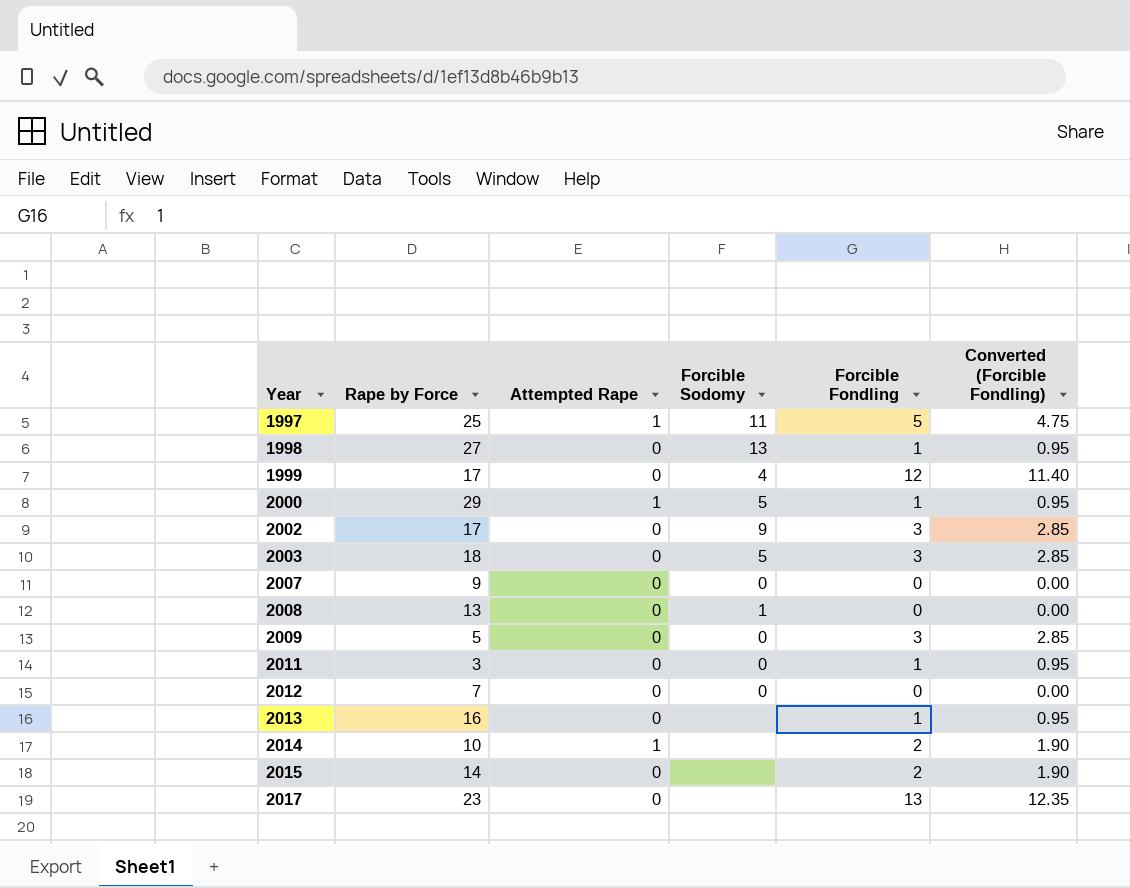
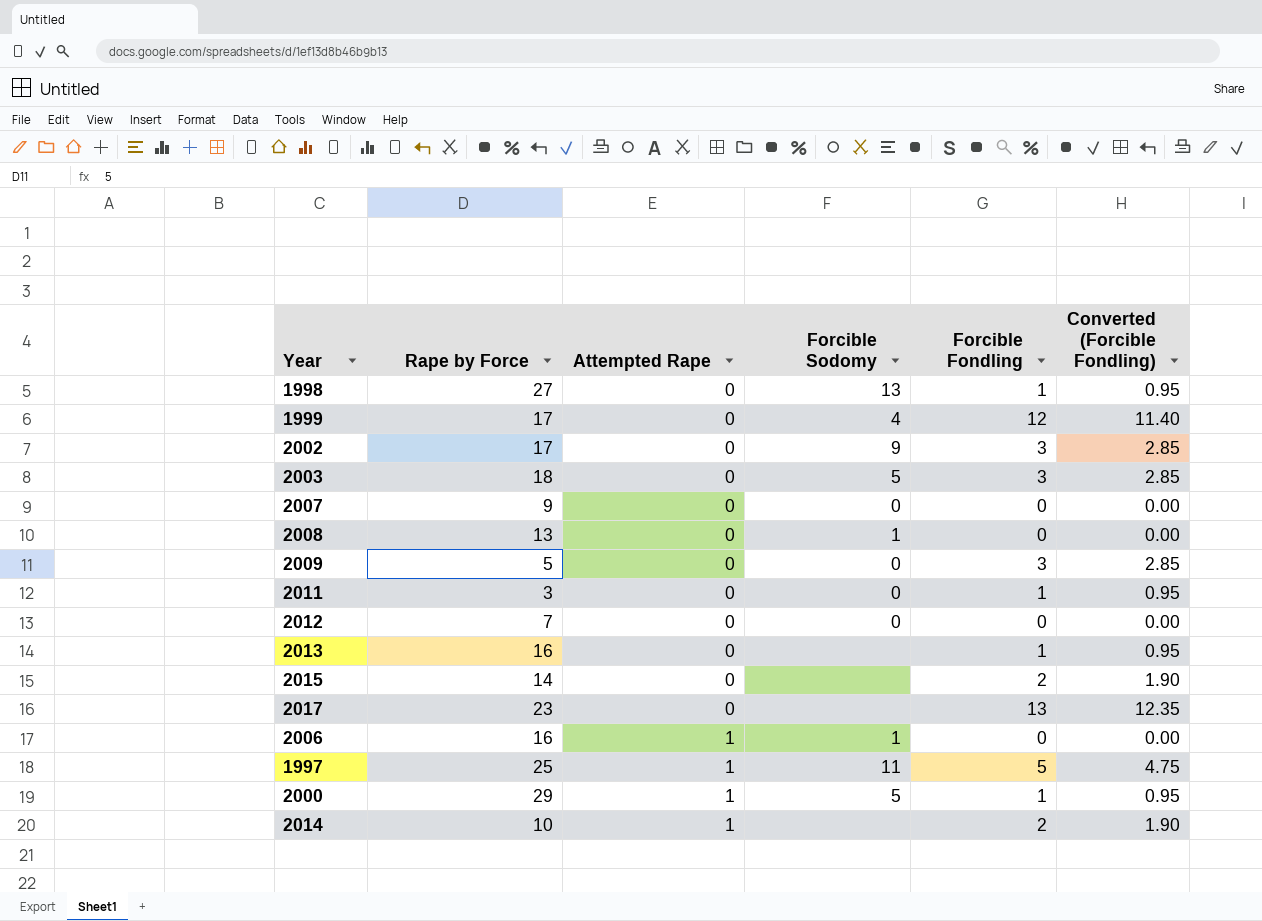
row order: Year ascending -> Attempted Rape ascending
row 2006: none -> 16 | 1 | 1 | 0 | 0.00

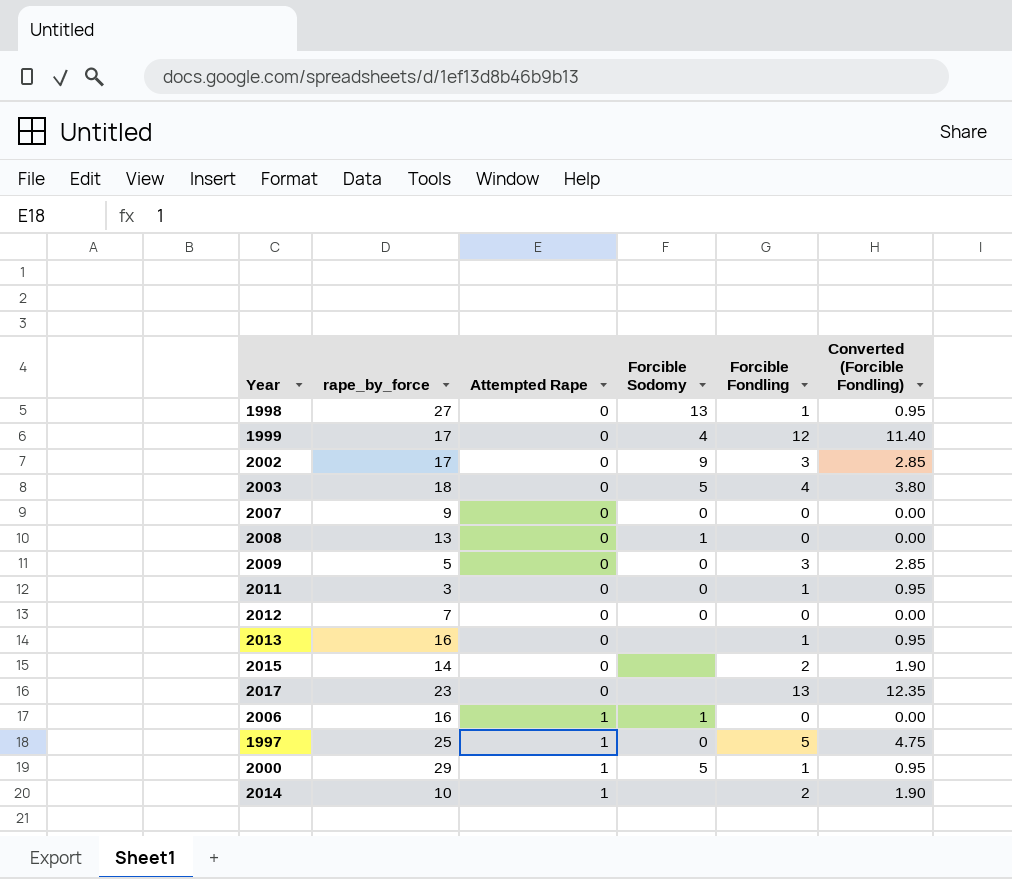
column name: Rape by Force -> rape_by_force
2003 | Forcible Fondling: 3 -> 4
2003 | Converted (Forcible Fondling): 2.85 -> 3.80
1997 | Forcible Sodomy: 11 -> 0

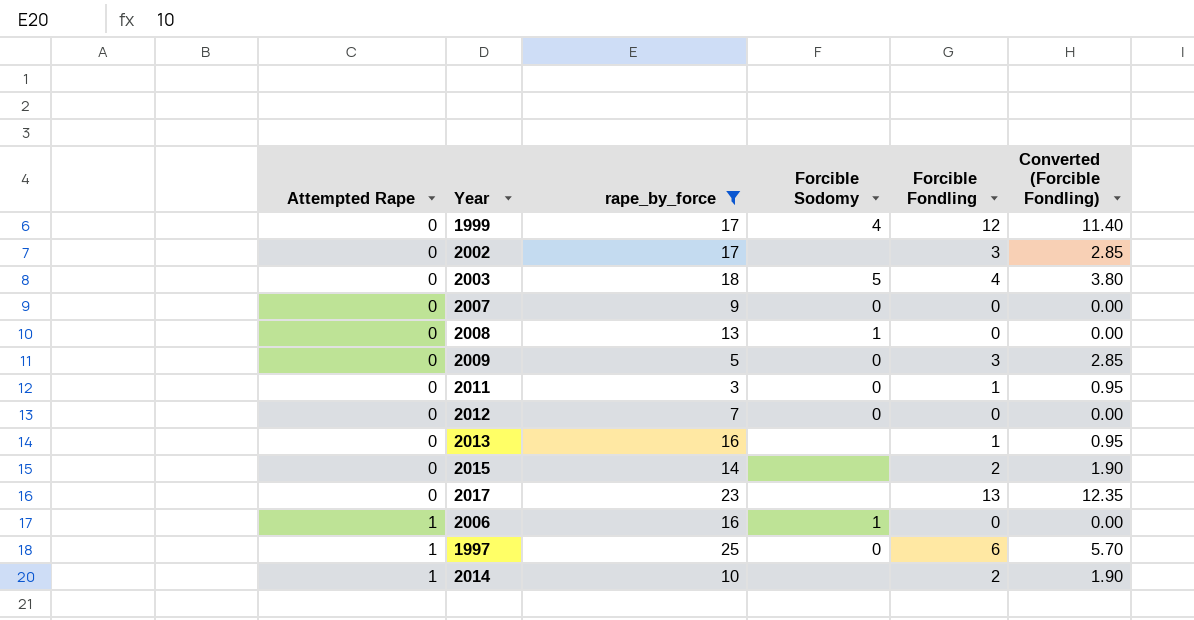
filter: none -> rape_by_force <= 25
column Attempted Rape | position: 3 -> 1
2002 | Forcible Sodomy: 9 -> none
1997 | Forcible Fondling: 5 -> 6
1997 | Converted (Forcible Fondling): 4.75 -> 5.70

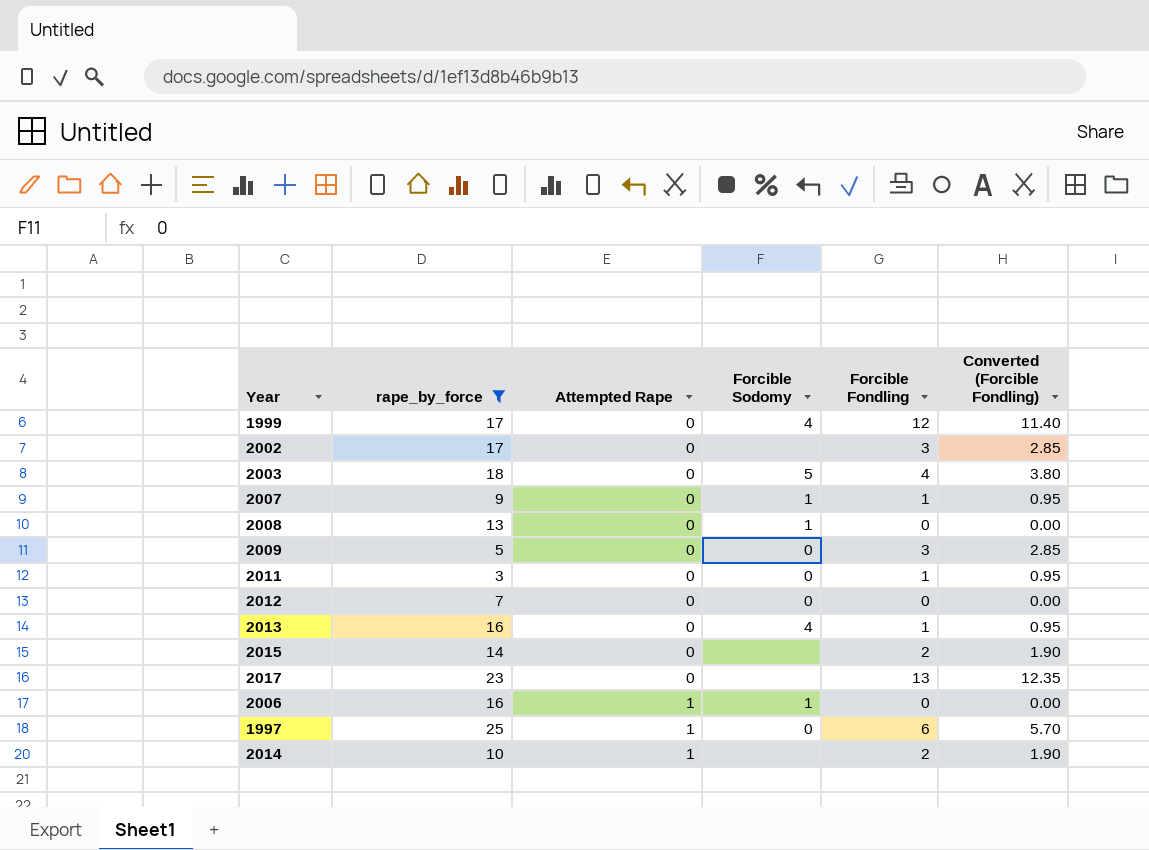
column Attempted Rape | position: 1 -> 3
2007 | Forcible Sodomy: 0 -> 1
2007 | Forcible Fondling: 0 -> 1
2007 | Converted (Forcible Fondling): 0.00 -> 0.95
2013 | Forcible Sodomy: none -> 4

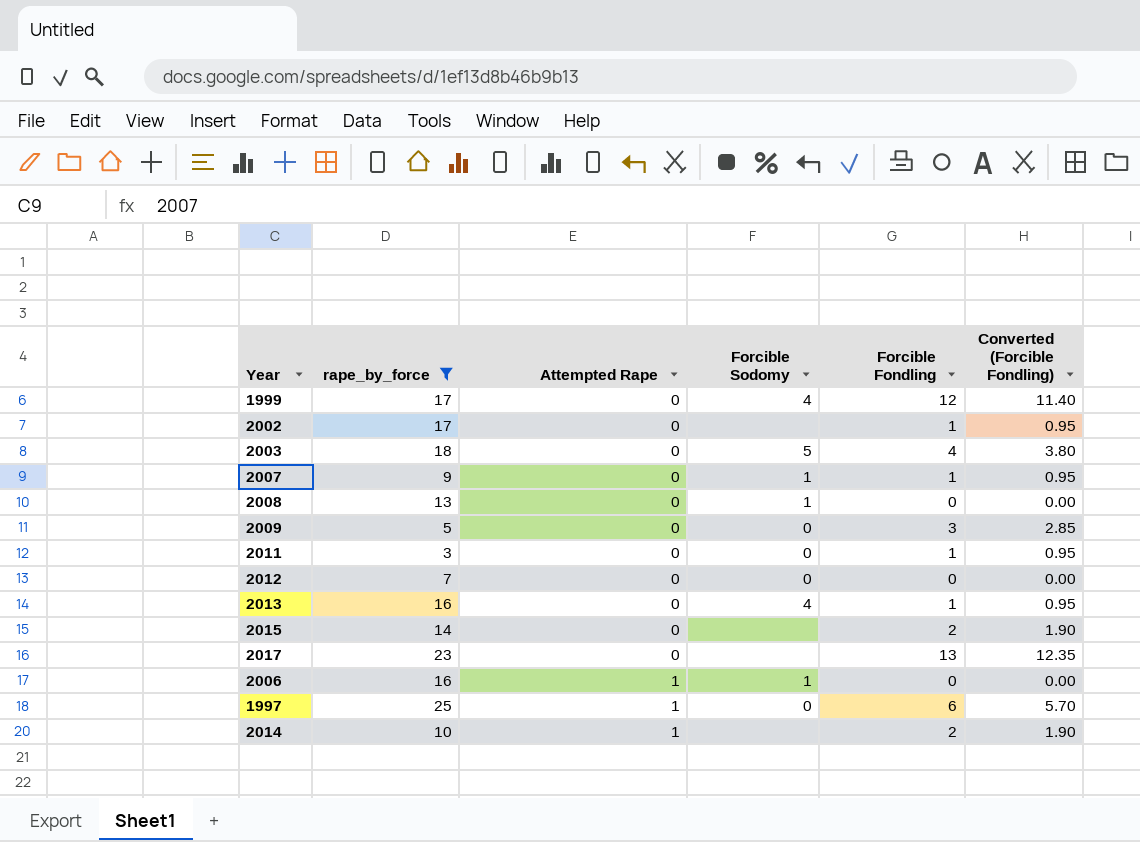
2002 | Forcible Fondling: 3 -> 1
2002 | Converted (Forcible Fondling): 2.85 -> 0.95

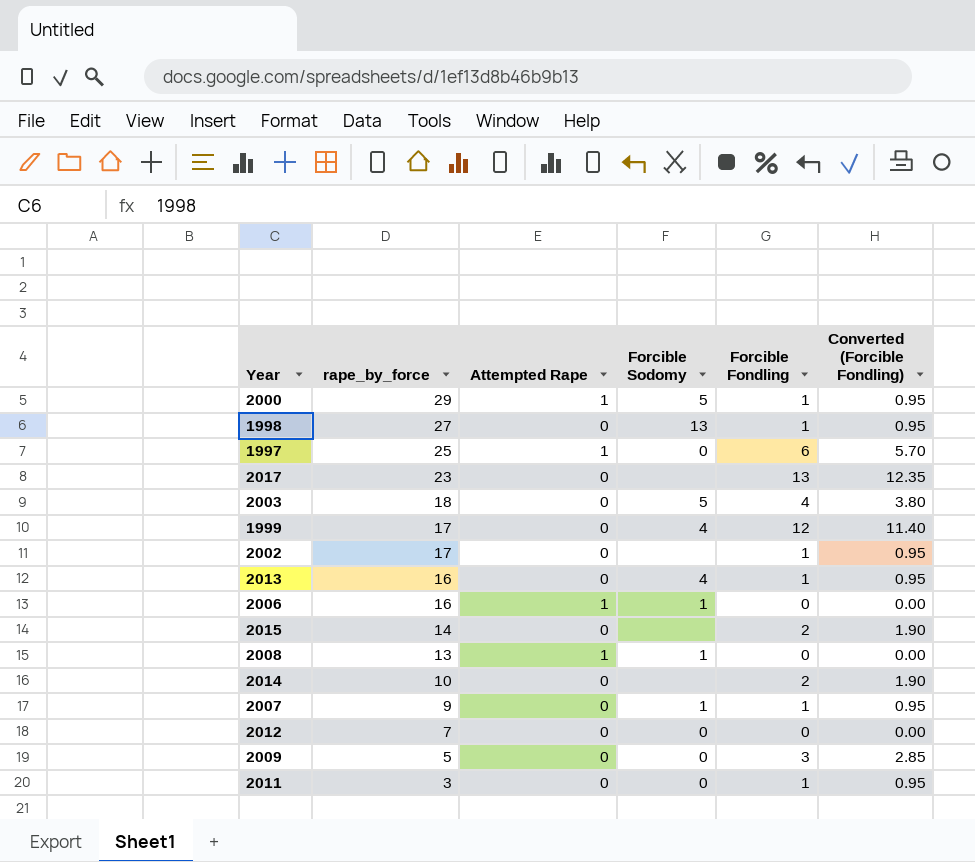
filter: rape_by_force <= 25 -> none
row order: Attempted Rape ascending -> rape_by_force descending
2008 | Attempted Rape: 0 -> 1
2014 | Attempted Rape: 1 -> 0

